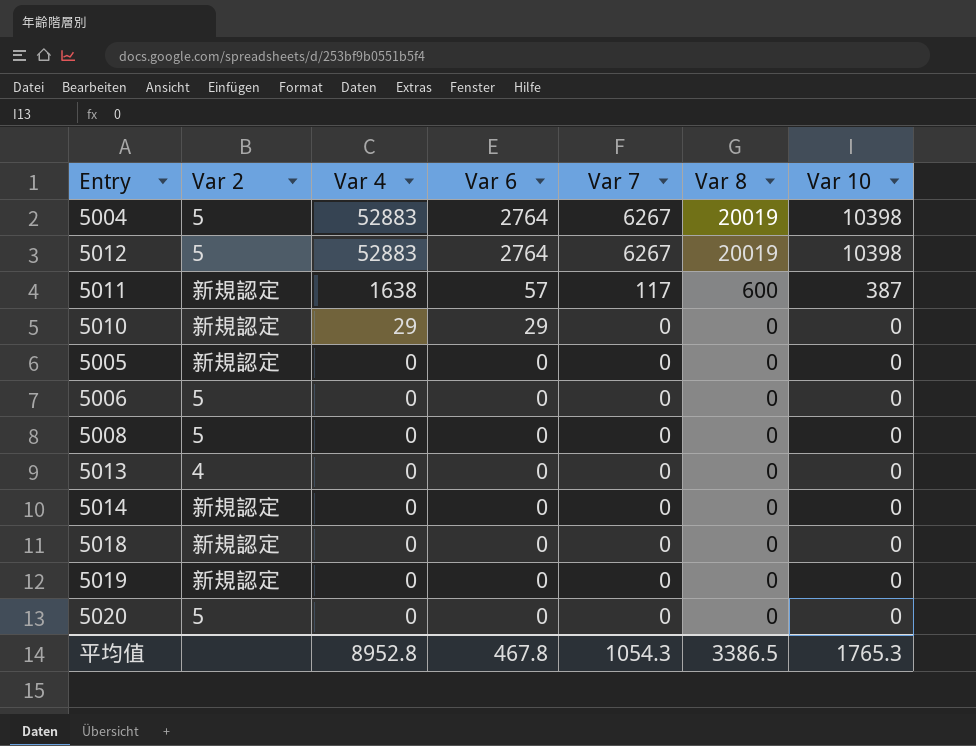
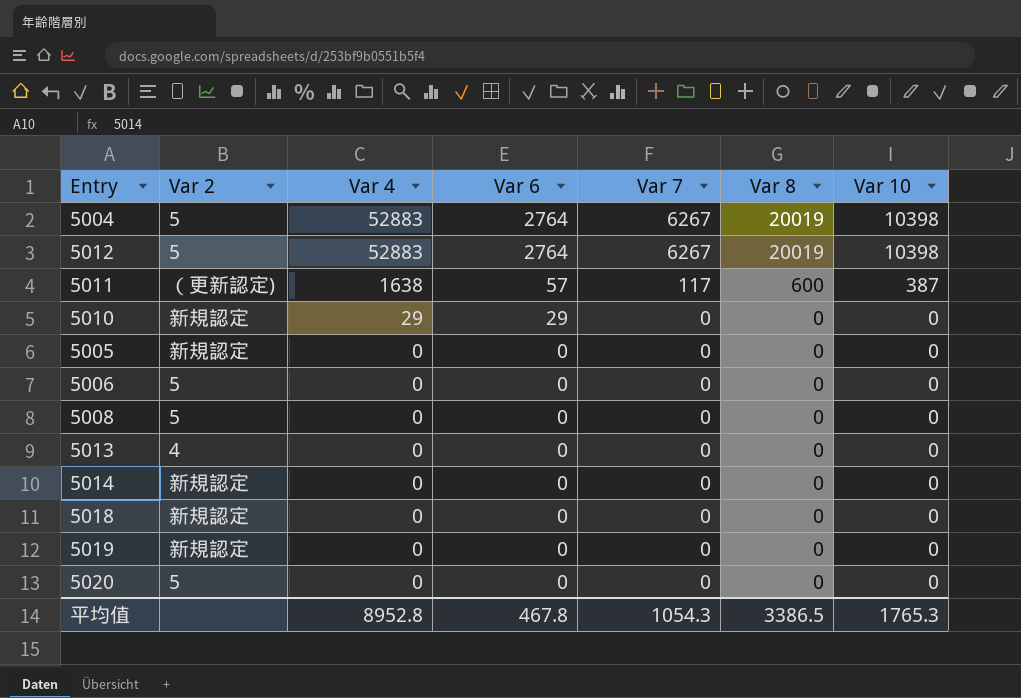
5011 | Var 2: 新規認定 -> （更新認定)

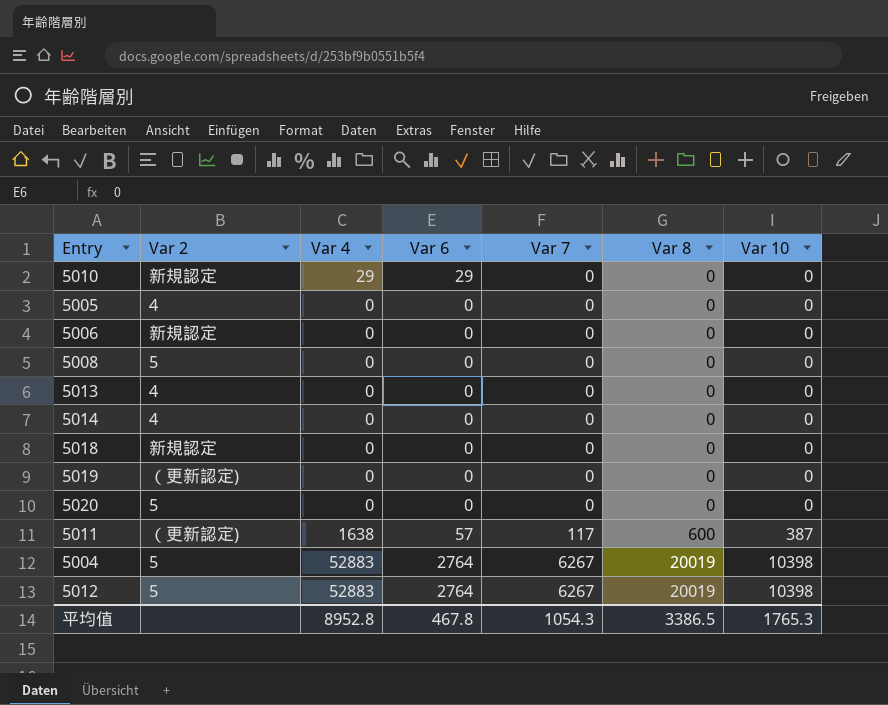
row order: Var 4 descending -> Var 7 ascending
5005 | Var 2: 新規認定 -> 4
5006 | Var 2: 5 -> 新規認定
5014 | Var 2: 新規認定 -> 4
5019 | Var 2: 新規認定 -> （更新認定)

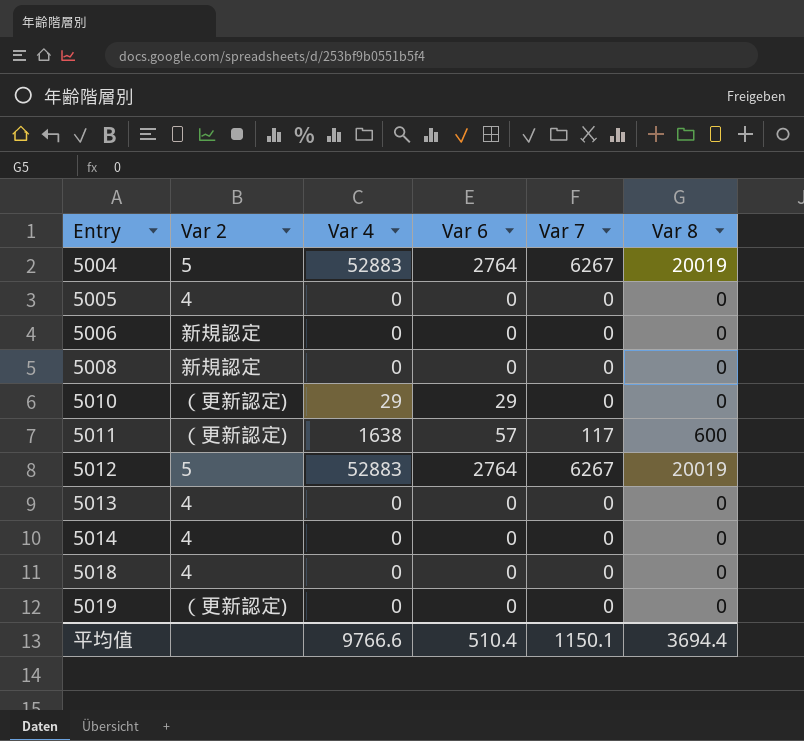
row order: Var 7 ascending -> Entry ascending
column Var 10 | position: 7 -> none
row 5020: 5 | 0 | 0 | 0 | 0 | 0 -> none
5008 | Var 2: 5 -> 新規認定
5010 | Var 2: 新規認定 -> （更新認定)
5018 | Var 2: 新規認定 -> 4
平均值 | Var 4: 8952.8 -> 9766.6
平均值 | Var 6: 467.8 -> 510.4
平均值 | Var 7: 1054.3 -> 1150.1
平均值 | Var 8: 3386.5 -> 3694.4

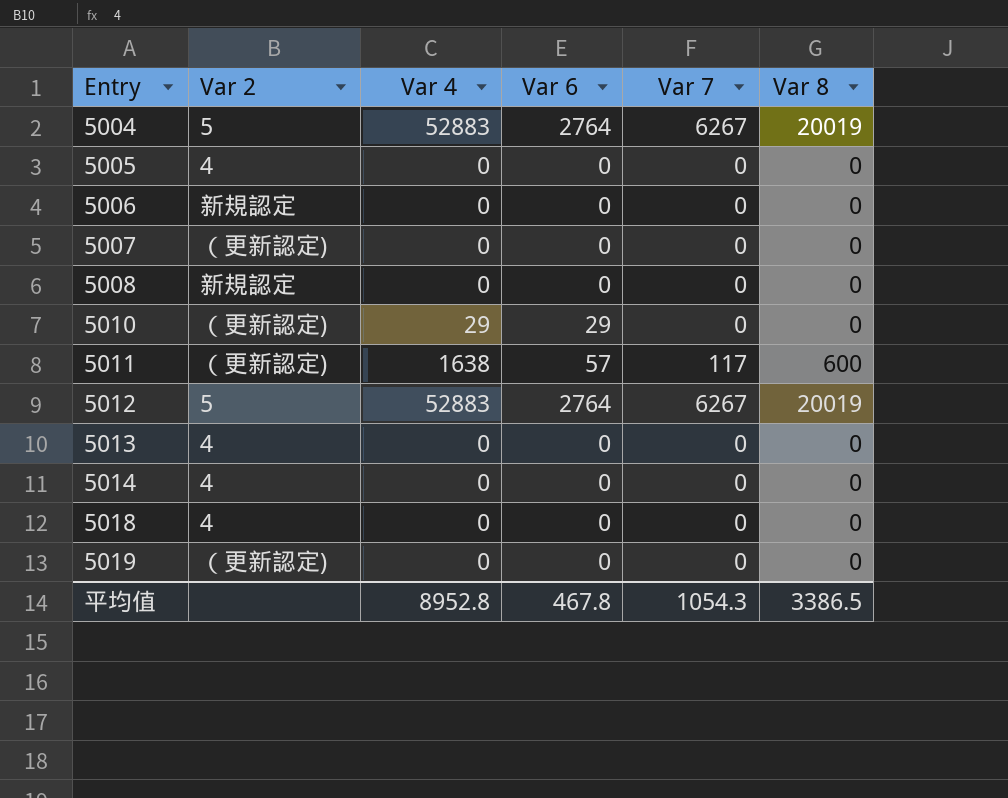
row 5007: none -> （更新認定) | 0 | 0 | 0 | 0
平均值 | Var 4: 9766.6 -> 8952.8
平均值 | Var 6: 510.4 -> 467.8
平均值 | Var 7: 1150.1 -> 1054.3
平均值 | Var 8: 3694.4 -> 3386.5

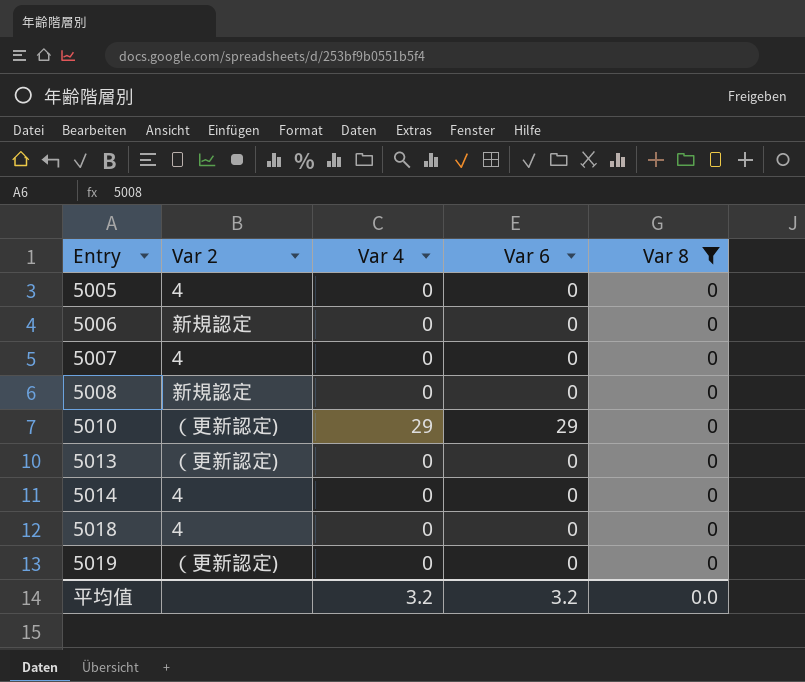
filter: none -> Var 8 = 0
column Var 7 | position: 5 -> none
5007 | Var 2: （更新認定) -> 4
5013 | Var 2: 4 -> （更新認定)
平均值 | Var 4: 8952.8 -> 3.2
平均值 | Var 6: 467.8 -> 3.2
平均值 | Var 8: 3386.5 -> 0.0

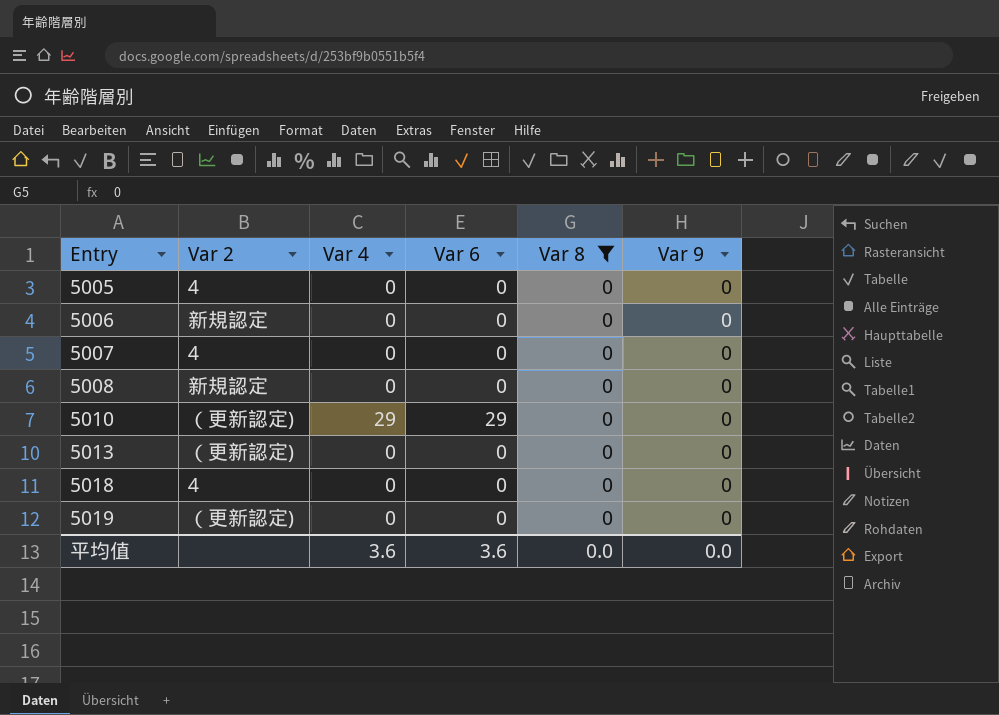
column Var 9 | position: none -> 6
row 5014: 4 | 0 | 0 | 0 -> none
平均值 | Var 4: 3.2 -> 3.6
平均值 | Var 6: 3.2 -> 3.6

